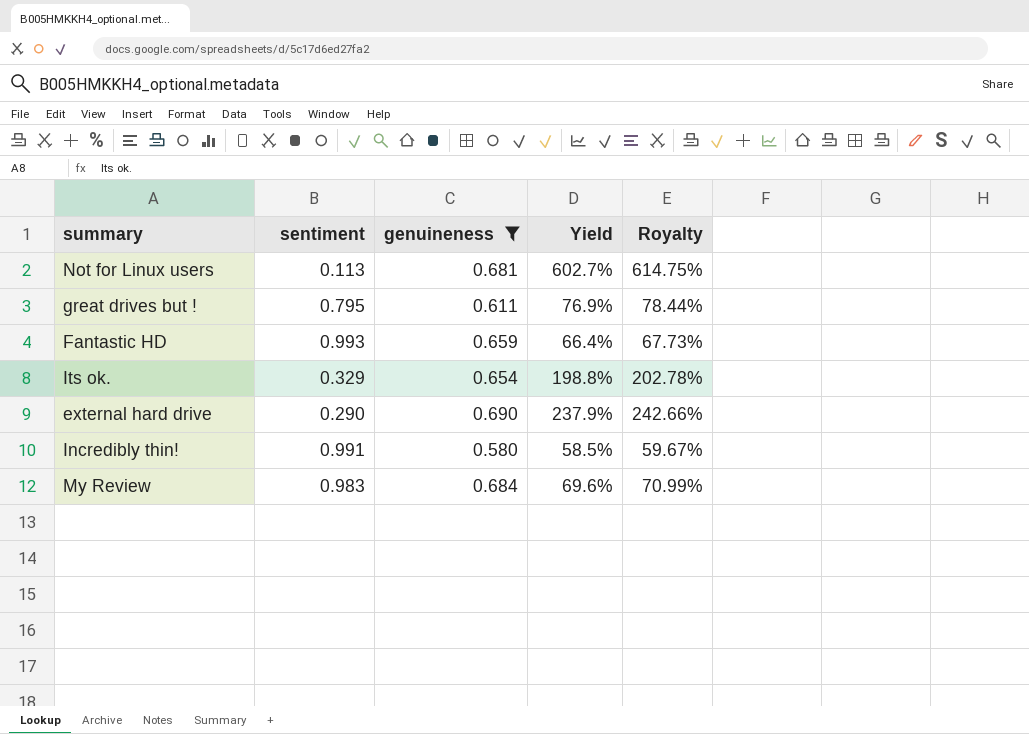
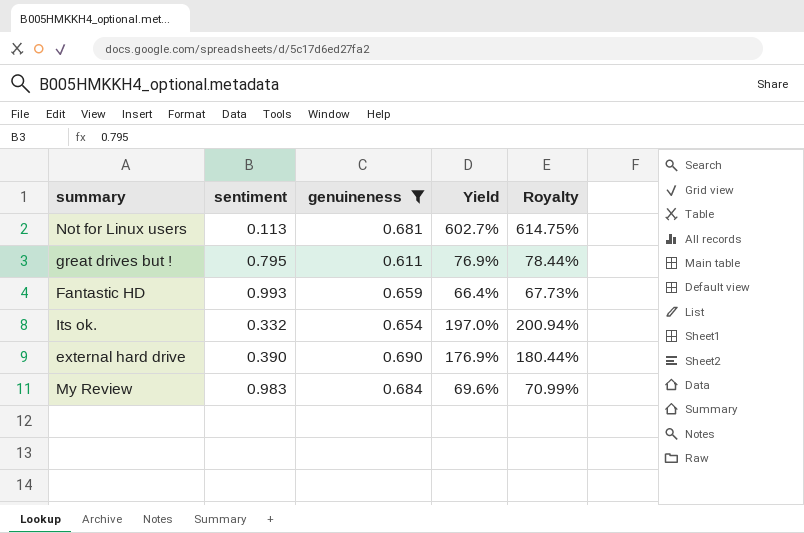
row Incredibly thin!: 0.991 | 0.580 | 58.5% | 59.67% -> none
Its ok. | sentiment: 0.329 -> 0.332
Its ok. | Yield: 198.8% -> 197.0%
Its ok. | Royalty: 202.78% -> 200.94%
external hard drive | sentiment: 0.290 -> 0.390
external hard drive | Yield: 237.9% -> 176.9%
external hard drive | Royalty: 242.66% -> 180.44%

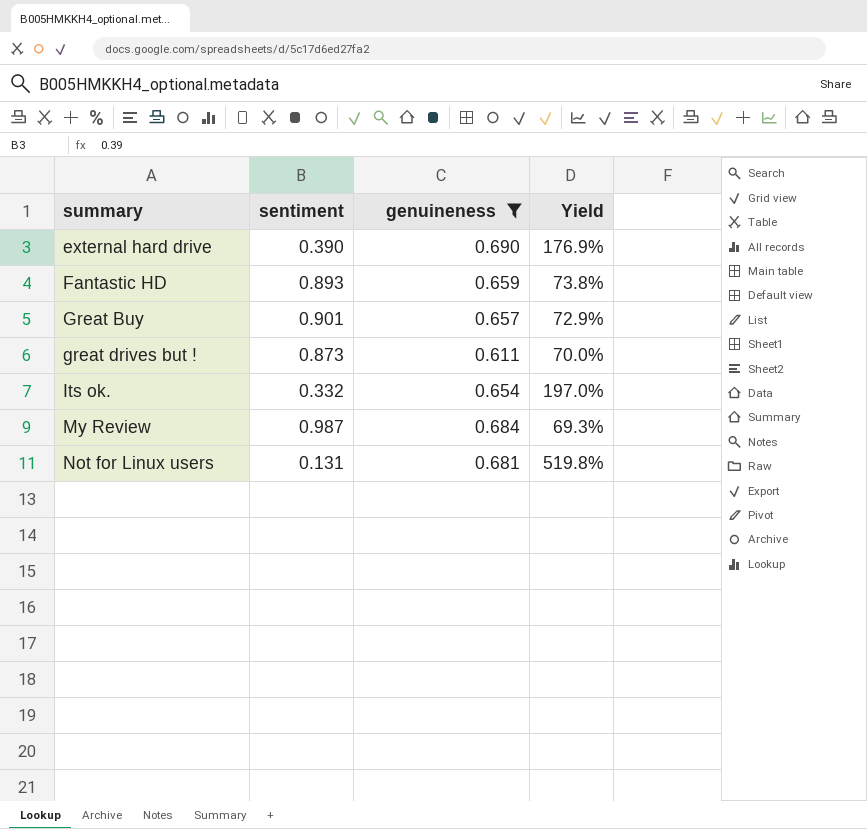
row order: none -> summary ascending
column Royalty | formula: [Yield] * 1.02 -> none
Fantastic HD | sentiment: 0.993 -> 0.893
Fantastic HD | Yield: 66.4% -> 73.8%
row Great Buy: none -> 0.901 | 0.657 | 72.9%
great drives but ! | sentiment: 0.795 -> 0.873
great drives but ! | Yield: 76.9% -> 70.0%
My Review | sentiment: 0.983 -> 0.987
My Review | Yield: 69.6% -> 69.3%
Not for Linux users | sentiment: 0.113 -> 0.131
Not for Linux users | Yield: 602.7% -> 519.8%

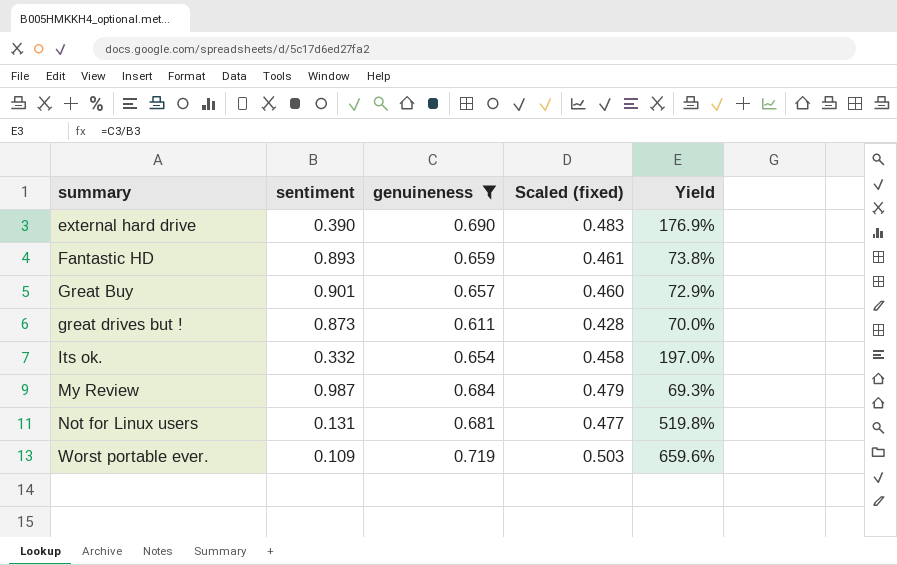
column Scaled (fixed) | formula: none -> [genuineness] * 0.7
row Worst portable ever.: none -> 0.109 | 0.719 | 0.503 | 659.6%

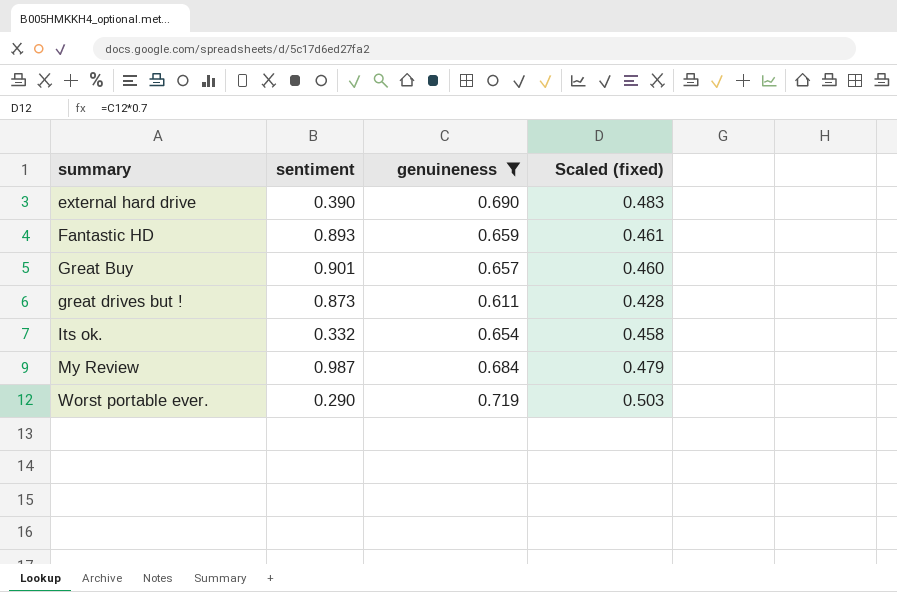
column Yield | formula: [genuineness] / [sentiment] -> none
row Not for Linux users: 0.131 | 0.681 | 0.477 | 519.8% -> none
Worst portable ever. | sentiment: 0.109 -> 0.290

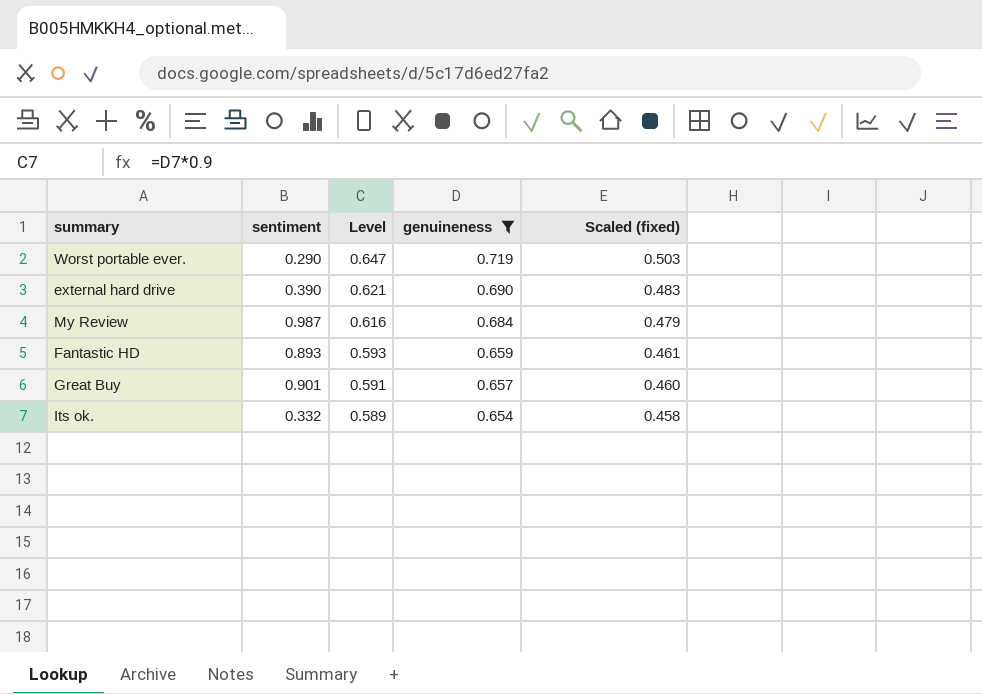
row order: summary ascending -> Level descending
column Level | formula: none -> [genuineness] * 0.9
row great drives but !: 0.873 | 0.611 | 0.428 -> none

